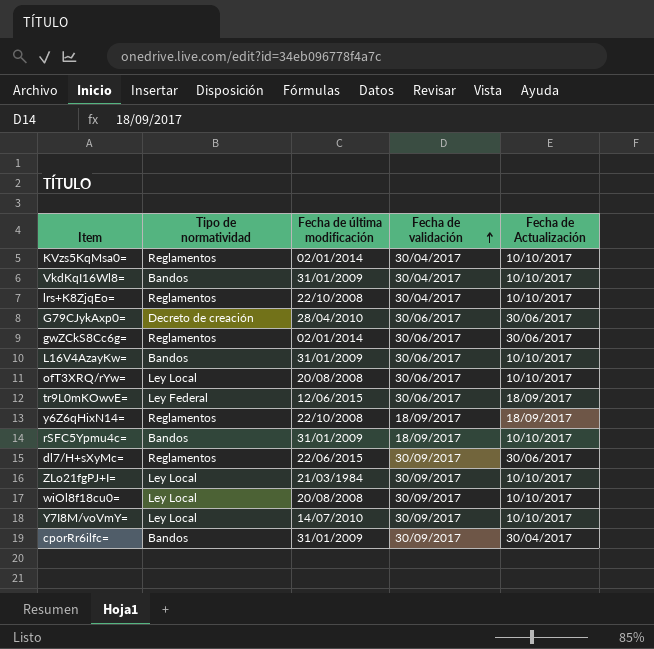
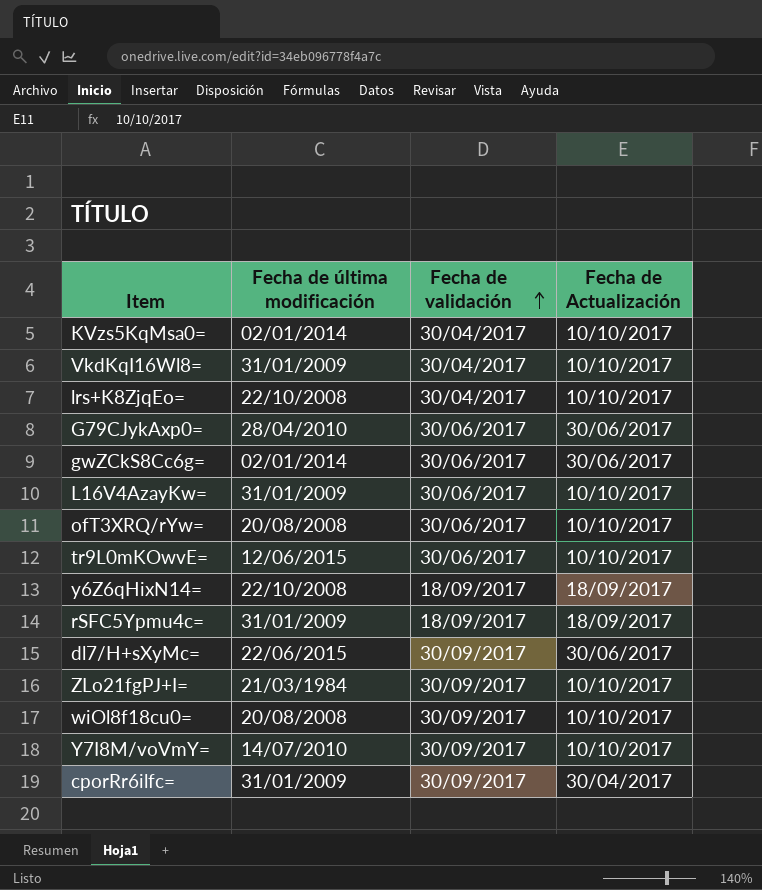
column Tipo de normatividad | position: 2 -> none
tr9L0mKOwvE= | Fecha de Actualización: 18/09/2017 -> 10/10/2017
rSFC5Ypmu4c= | Fecha de Actualización: 10/10/2017 -> 18/09/2017

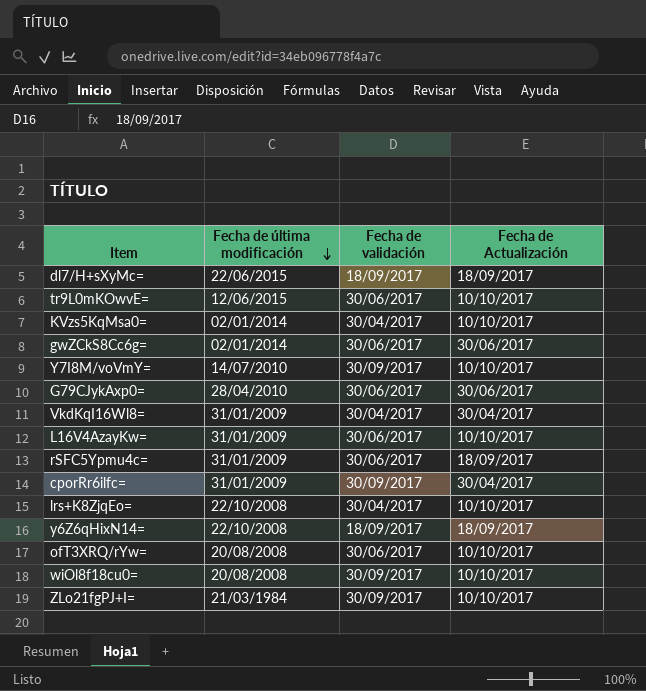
row order: Fecha de validación ascending -> Fecha de última modificación descending
dl7/H+sXyMc= | Fecha de validación: 30/09/2017 -> 18/09/2017
dl7/H+sXyMc= | Fecha de Actualización: 30/06/2017 -> 18/09/2017
VkdKqI16Wl8= | Fecha de Actualización: 10/10/2017 -> 30/04/2017
rSFC5Ypmu4c= | Fecha de validación: 18/09/2017 -> 30/06/2017

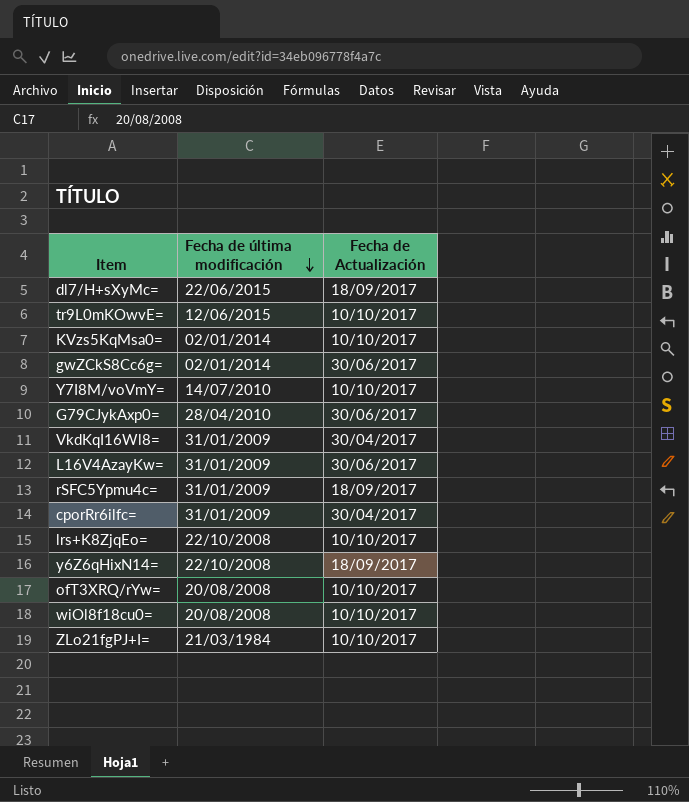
column Fecha de validación | position: 3 -> none
L16V4AzayKw= | Fecha de Actualización: 10/10/2017 -> 30/06/2017

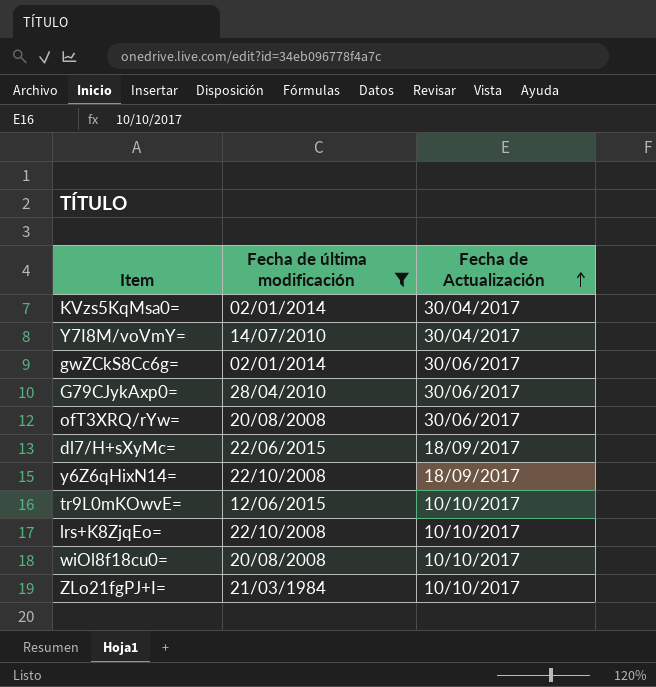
filter: none -> Fecha de última modificación != 31/01/2009
row order: Fecha de última modificación descending -> Fecha de Actualización ascending
KVzs5KqMsa0= | Fecha de Actualización: 10/10/2017 -> 30/04/2017
Y7I8M/voVmY= | Fecha de Actualización: 10/10/2017 -> 30/04/2017
ofT3XRQ/rYw= | Fecha de Actualización: 10/10/2017 -> 30/06/2017

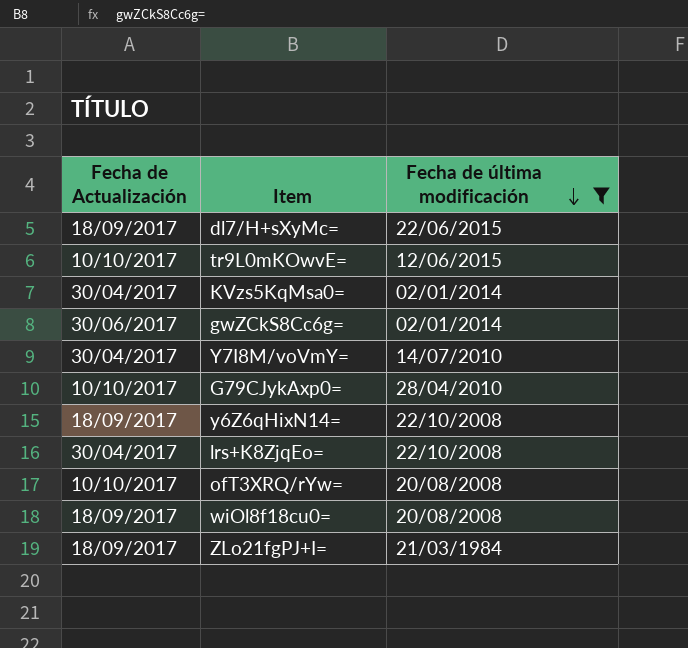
row order: Fecha de Actualización ascending -> Fecha de última modificación descending
column Fecha de Actualización | position: 3 -> 1
G79CJykAxp0= | Fecha de Actualización: 30/06/2017 -> 10/10/2017
lrs+K8ZjqEo= | Fecha de Actualización: 10/10/2017 -> 30/04/2017
ofT3XRQ/rYw= | Fecha de Actualización: 30/06/2017 -> 10/10/2017
wiOl8f18cu0= | Fecha de Actualización: 10/10/2017 -> 18/09/2017
ZLo21fgPJ+I= | Fecha de Actualización: 10/10/2017 -> 18/09/2017

